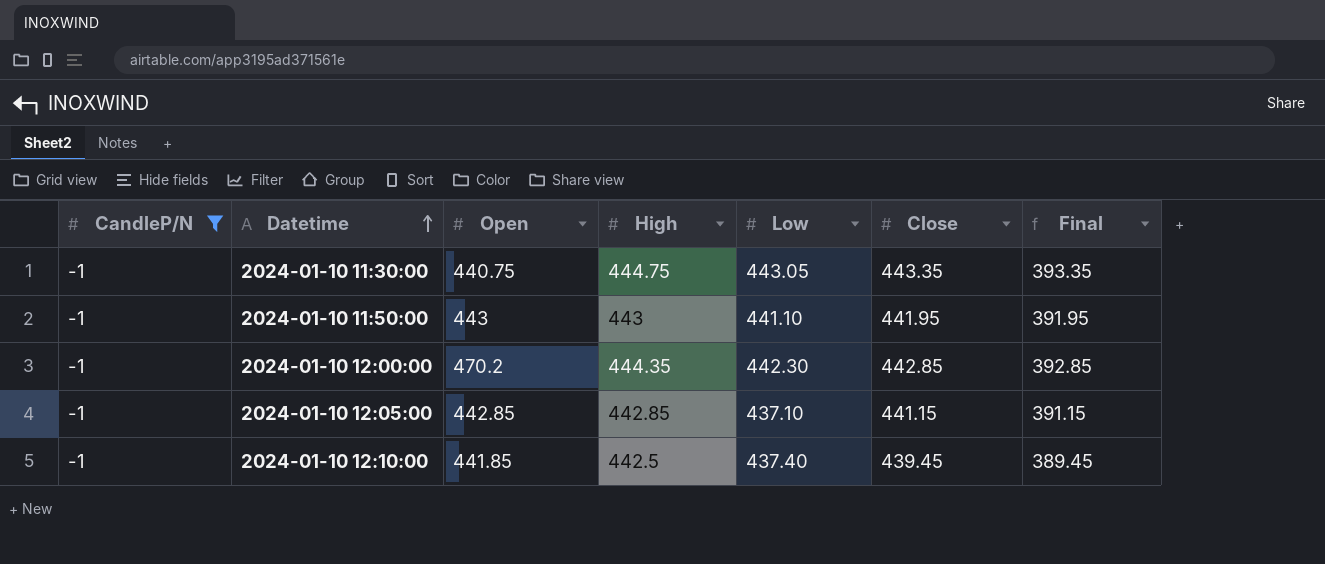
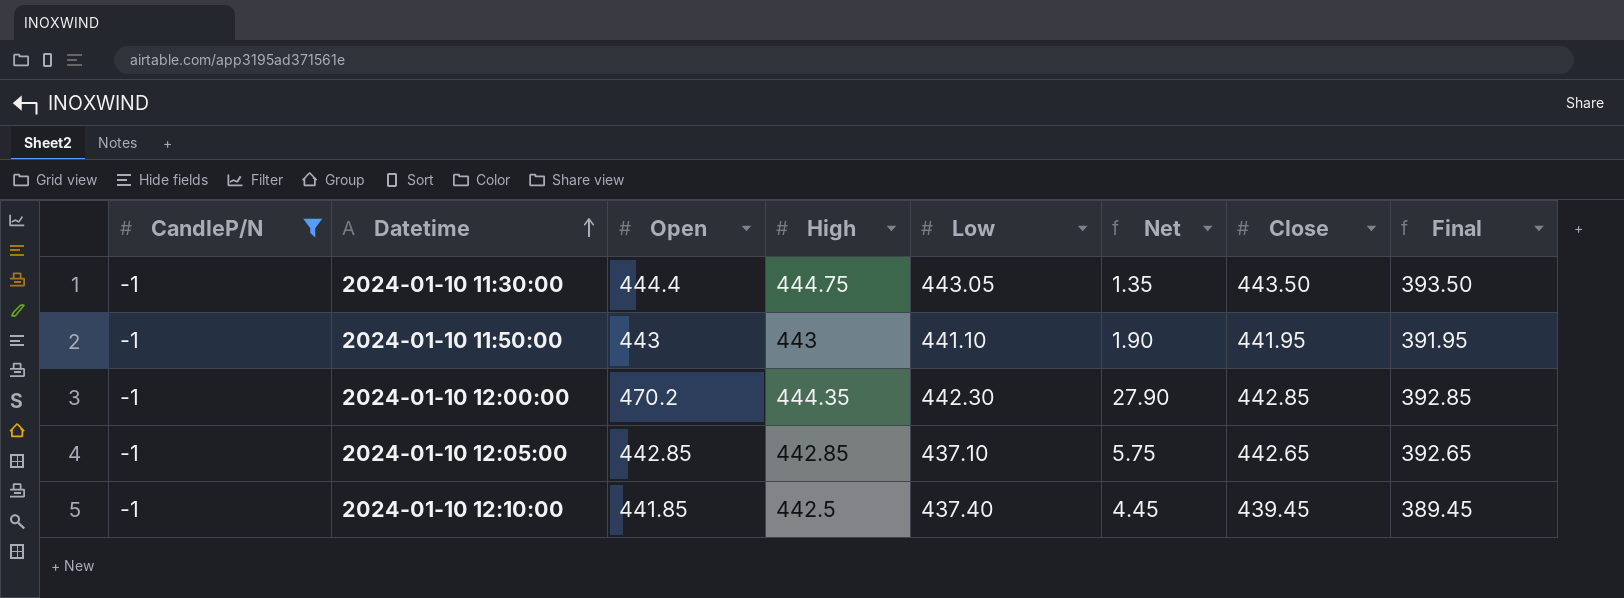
column Net | formula: none -> [Open] - [Low]
2024-01-10 11:30:00 | Open: 440.75 -> 444.4
2024-01-10 11:30:00 | Close: 443.35 -> 443.50
2024-01-10 11:30:00 | Final: 393.35 -> 393.50
2024-01-10 12:05:00 | Close: 441.15 -> 442.65
2024-01-10 12:05:00 | Final: 391.15 -> 392.65

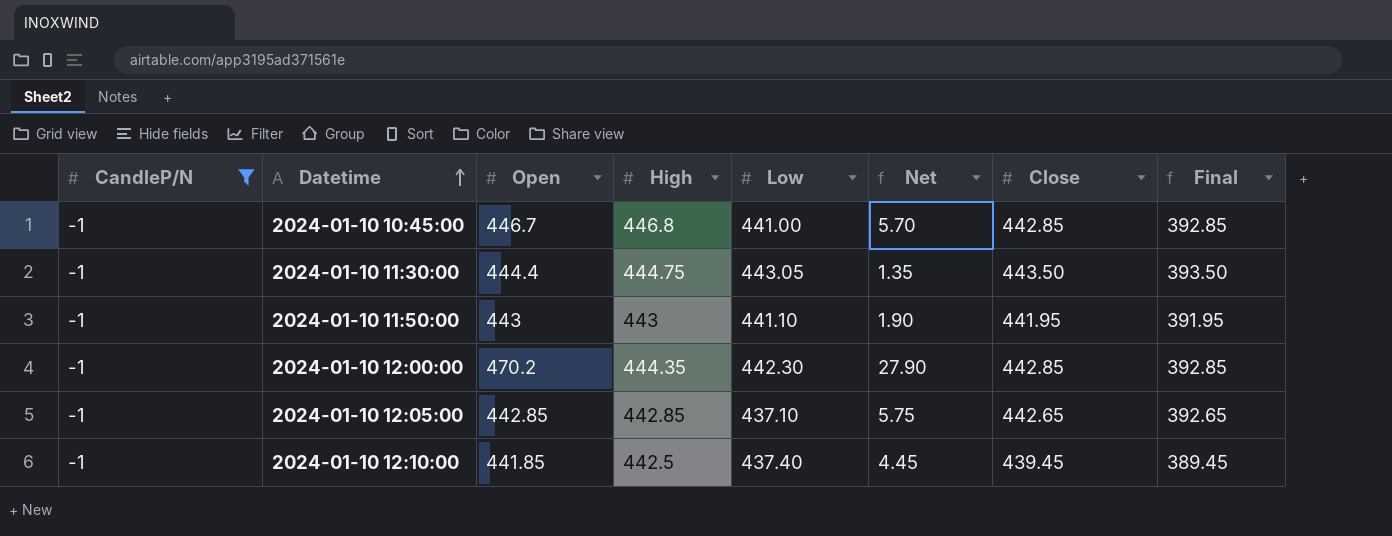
row 2024-01-10 10:45:00: none -> -1 | 446.7 | 446.8 | 441.00 | 5.70 | 442.85 | 392.85

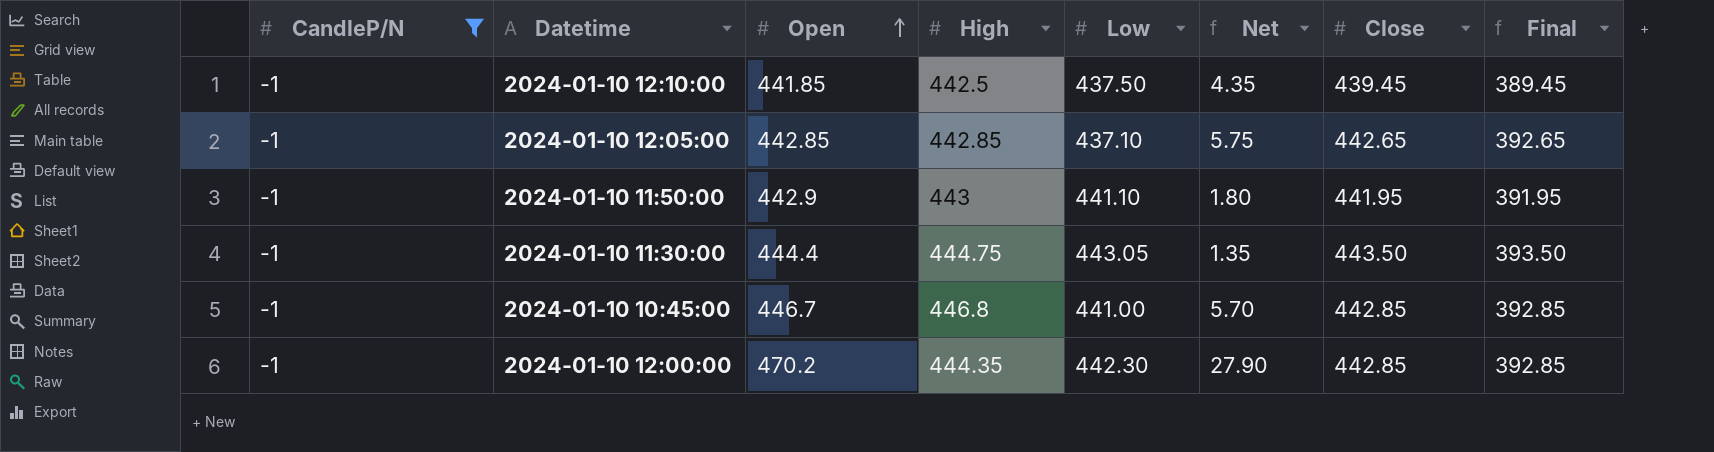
row order: Datetime ascending -> Open ascending
2024-01-10 12:10:00 | Low: 437.40 -> 437.50
2024-01-10 12:10:00 | Net: 4.45 -> 4.35
2024-01-10 11:50:00 | Open: 443 -> 442.9
2024-01-10 11:50:00 | Net: 1.90 -> 1.80

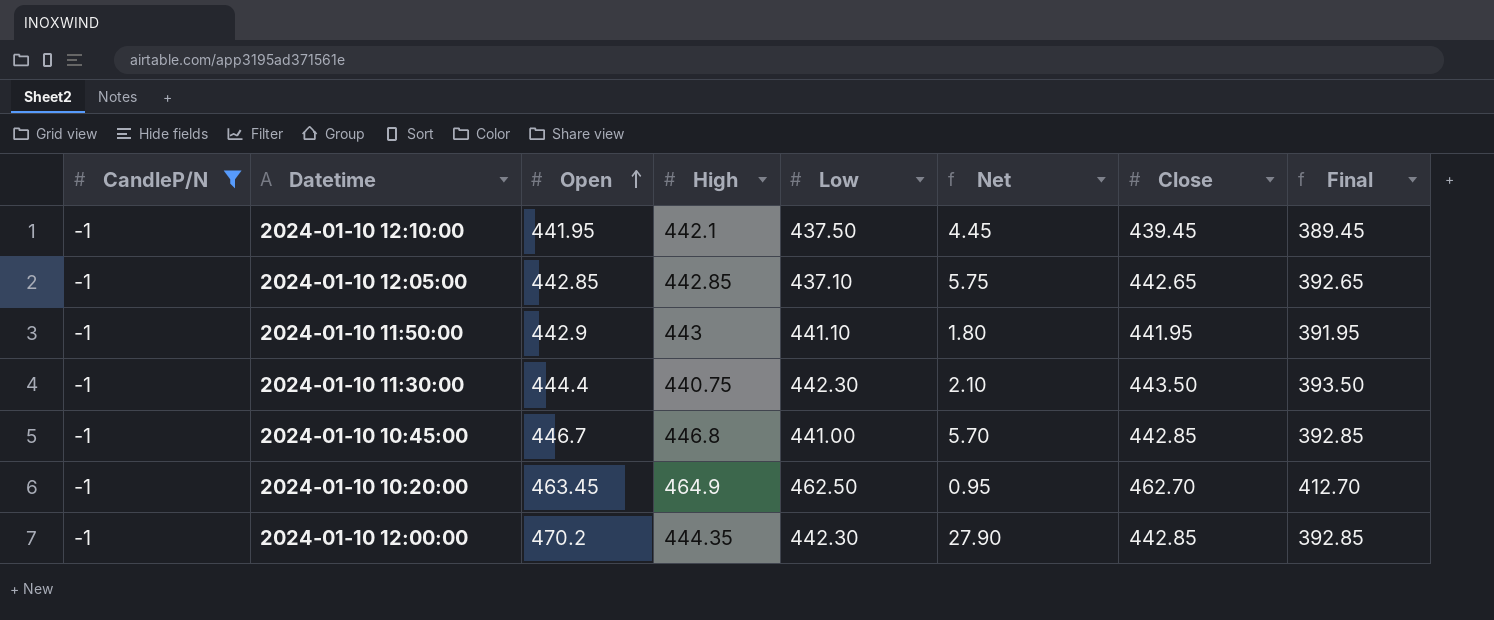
2024-01-10 12:10:00 | Open: 441.85 -> 441.95
2024-01-10 12:10:00 | High: 442.5 -> 442.1
2024-01-10 12:10:00 | Net: 4.35 -> 4.45
2024-01-10 11:30:00 | High: 444.75 -> 440.75
2024-01-10 11:30:00 | Low: 443.05 -> 442.30
2024-01-10 11:30:00 | Net: 1.35 -> 2.10
row 2024-01-10 10:20:00: none -> -1 | 463.45 | 464.9 | 462.50 | 0.95 | 462.70 | 412.70

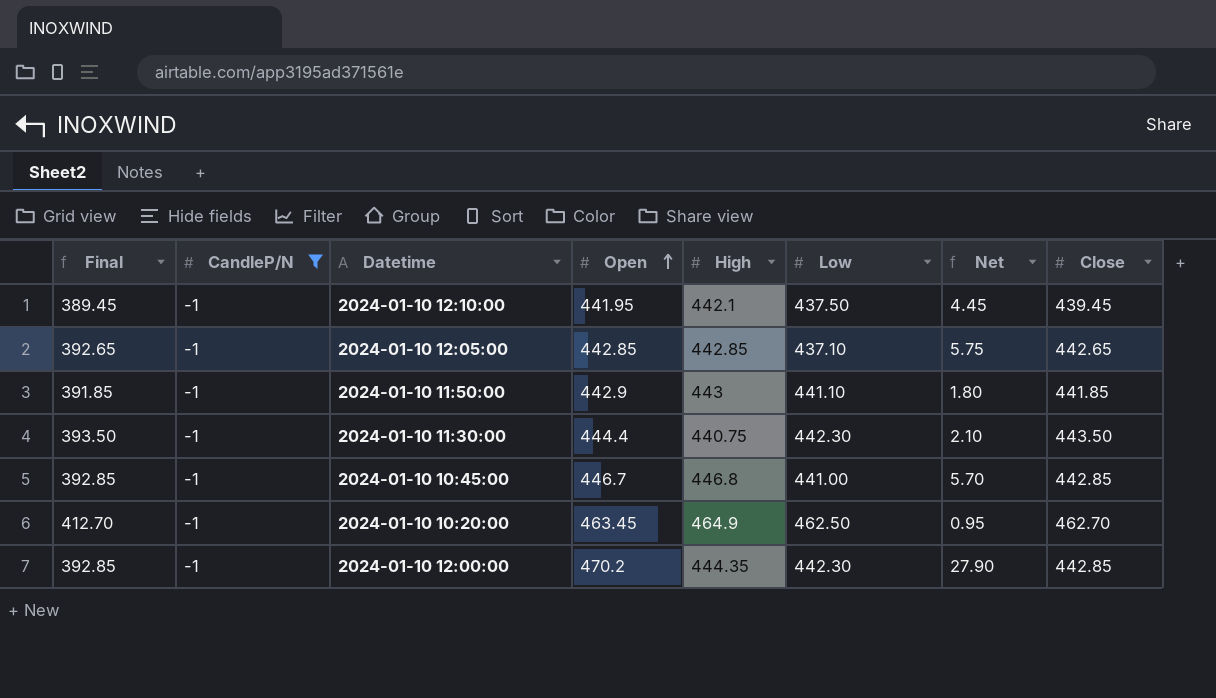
column Final | position: 8 -> 1
2024-01-10 11:50:00 | Final: 391.95 -> 391.85
2024-01-10 11:50:00 | Close: 441.95 -> 441.85

